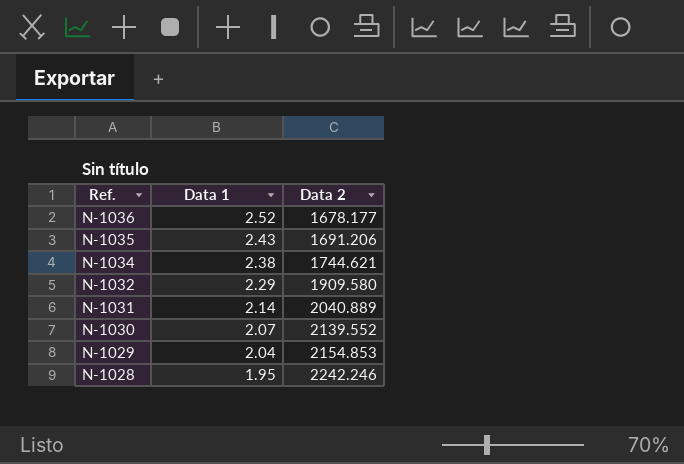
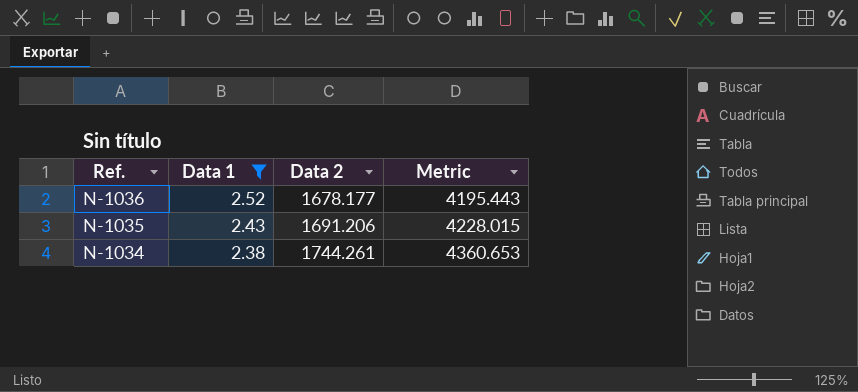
filter: none -> Data 1 >= 2.38
column Metric | formula: none -> [Data 2] * 2.5
N-1034 | Data 2: 1744.621 -> 1744.261

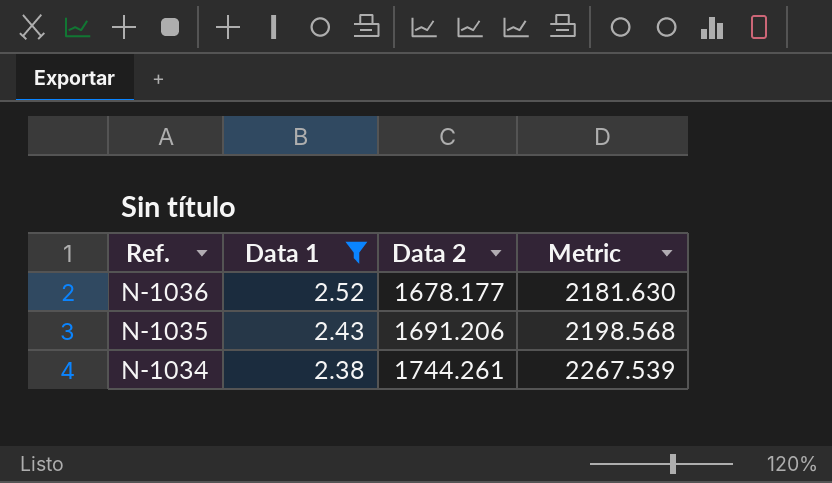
column Metric | formula: [Data 2] * 2.5 -> [Data 2] * 1.3

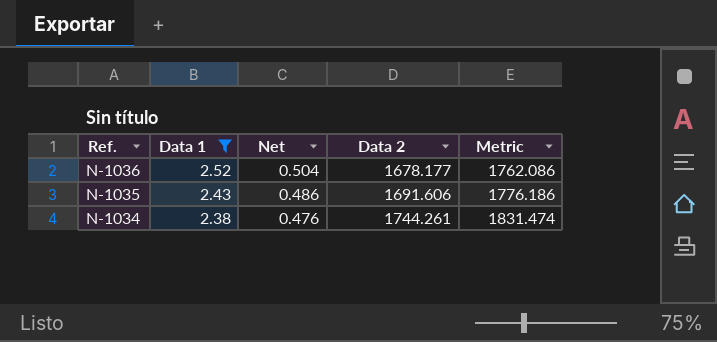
column Net | formula: none -> [Data 1] * 0.2
column Metric | formula: [Data 2] * 1.3 -> [Data 2] * 1.05
N-1035 | Data 2: 1691.206 -> 1691.606

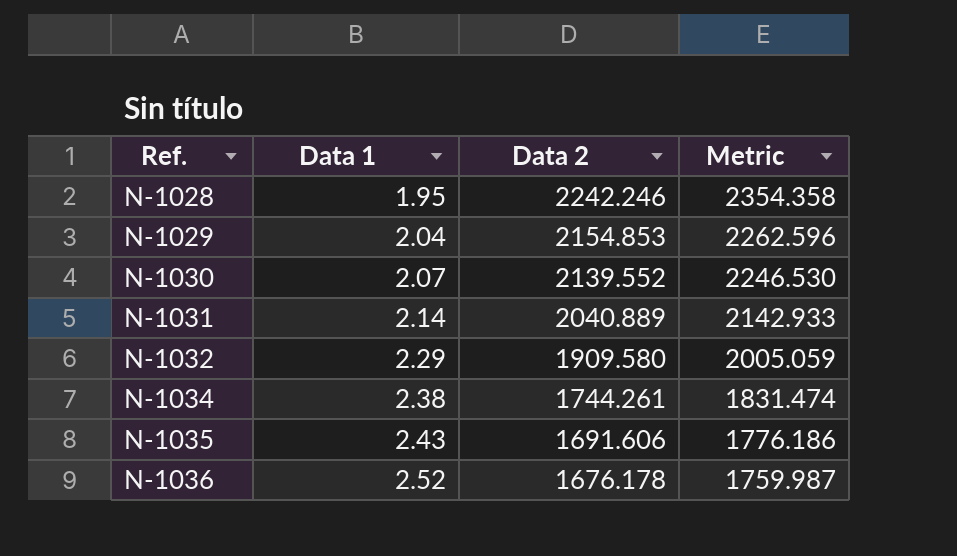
filter: Data 1 >= 2.38 -> none
row order: Ref. descending -> Ref. ascending
column Net | formula: [Data 1] * 0.2 -> none
N-1036 | Data 2: 1678.177 -> 1676.178
N-1036 | Metric: 1762.086 -> 1759.987

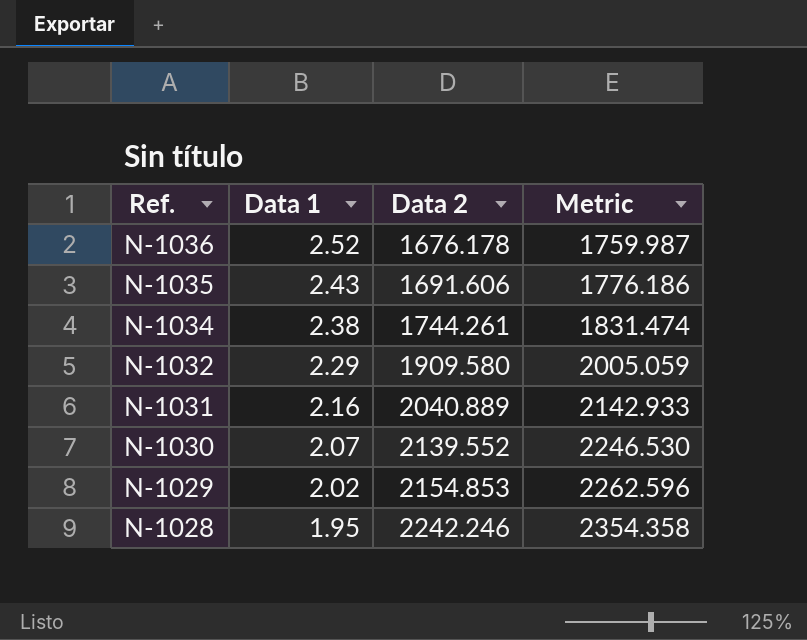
row order: Ref. ascending -> Ref. descending
N-1031 | Data 1: 2.14 -> 2.16
N-1029 | Data 1: 2.04 -> 2.02

